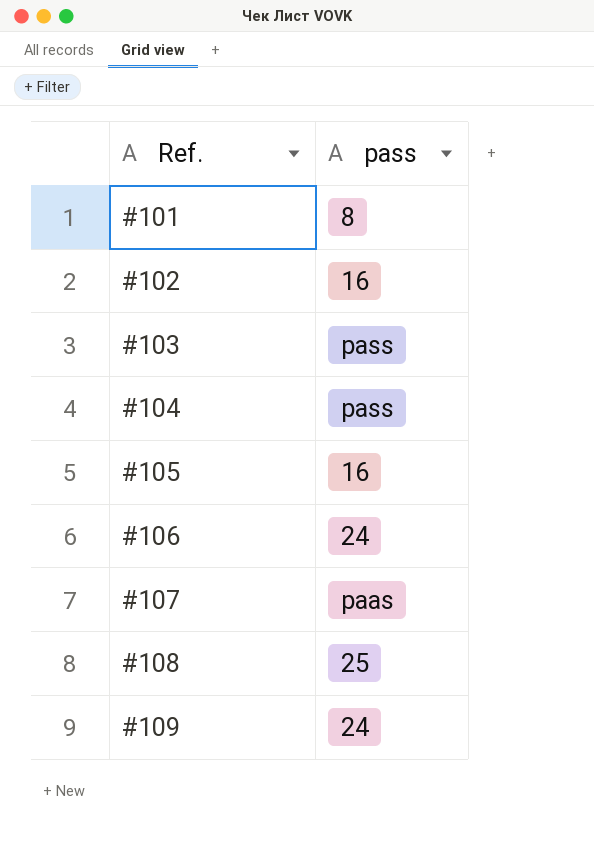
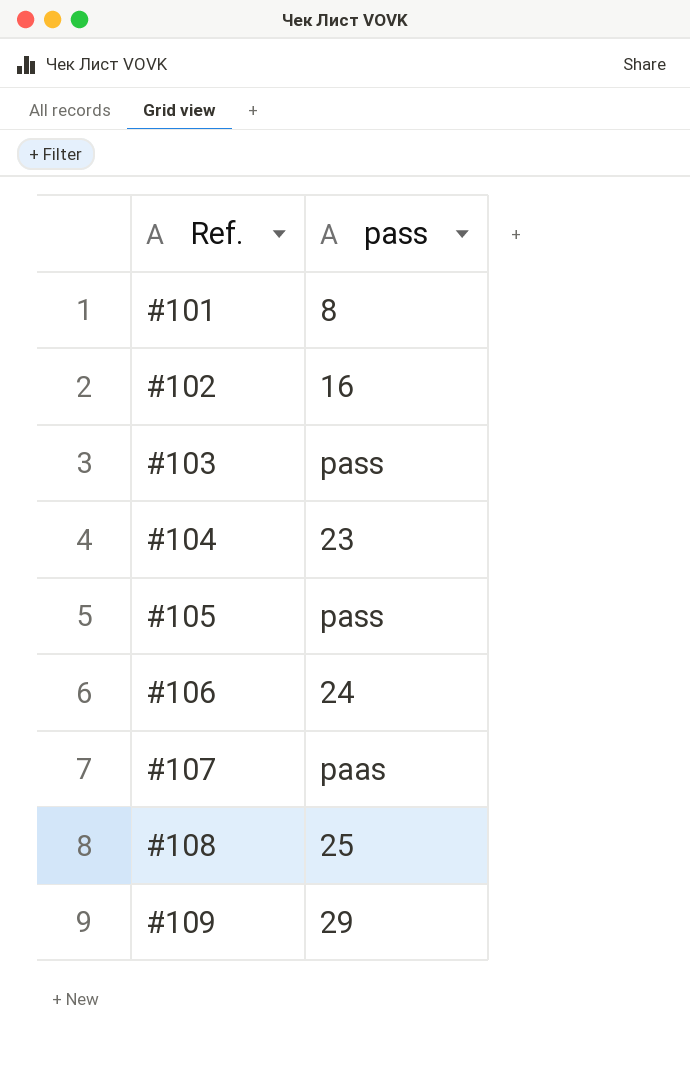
#104 | pass: pass -> 23
#105 | pass: 16 -> pass
#109 | pass: 24 -> 29

